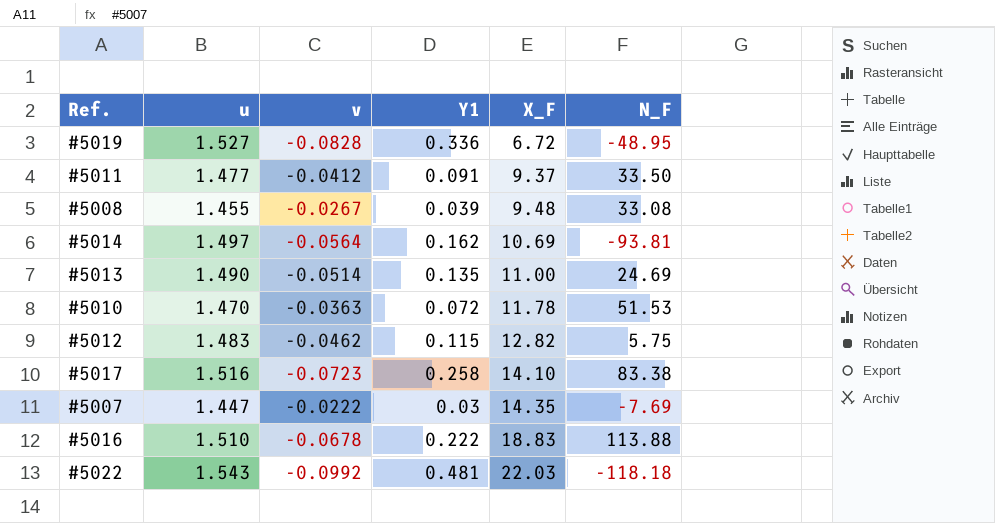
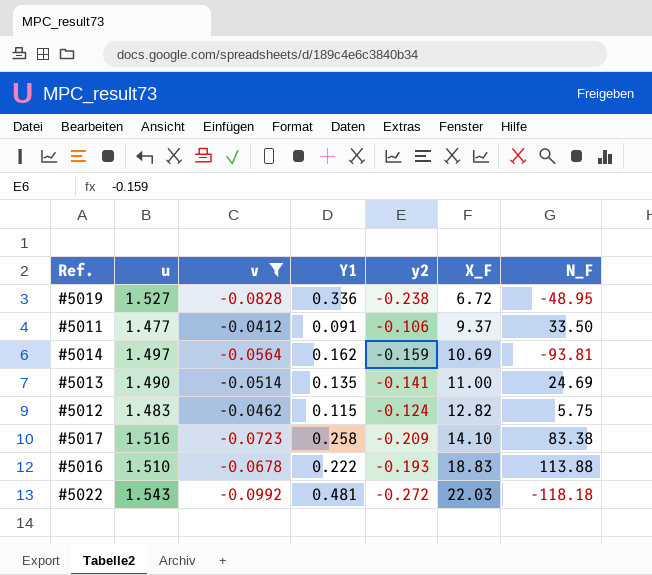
filter: none -> v <= -0.0412
column y2 | position: none -> 5

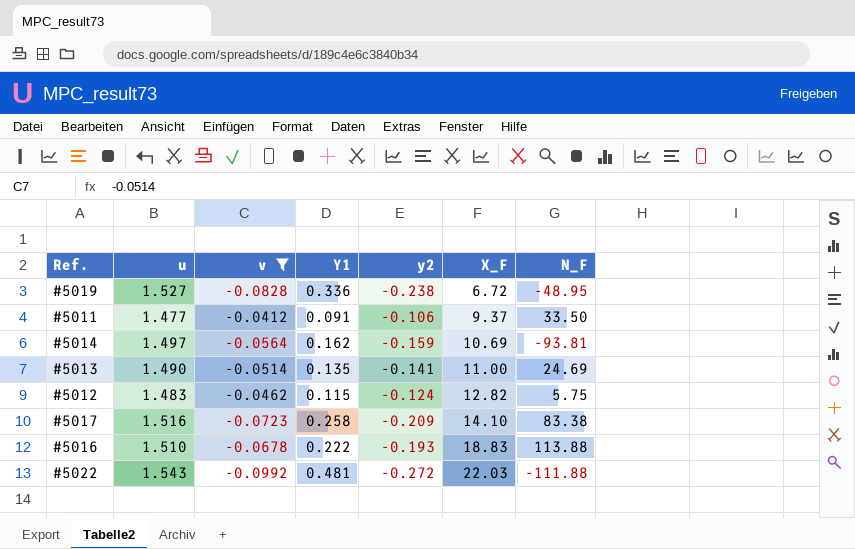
#5022 | N_F: -118.18 -> -111.88

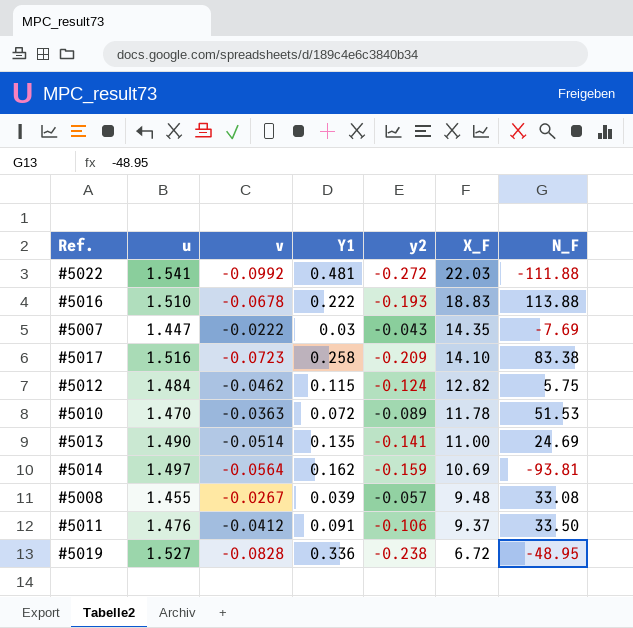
filter: v <= -0.0412 -> none
row order: X_F ascending -> X_F descending
#5022 | u: 1.543 -> 1.541
#5012 | u: 1.483 -> 1.484
#5011 | u: 1.477 -> 1.476

